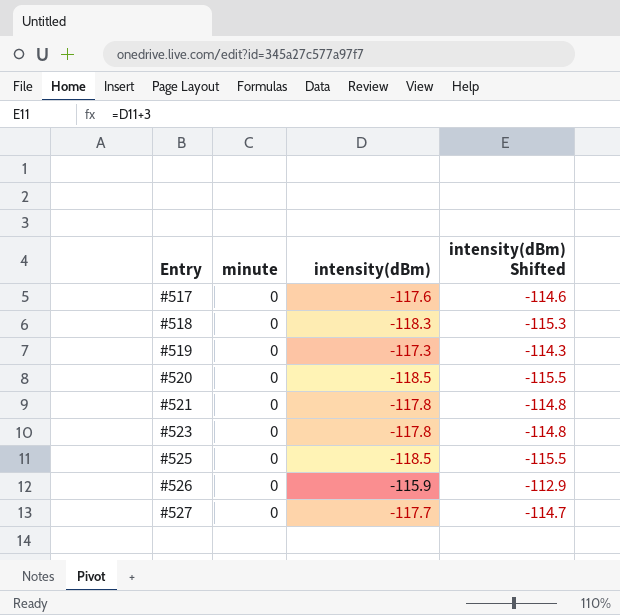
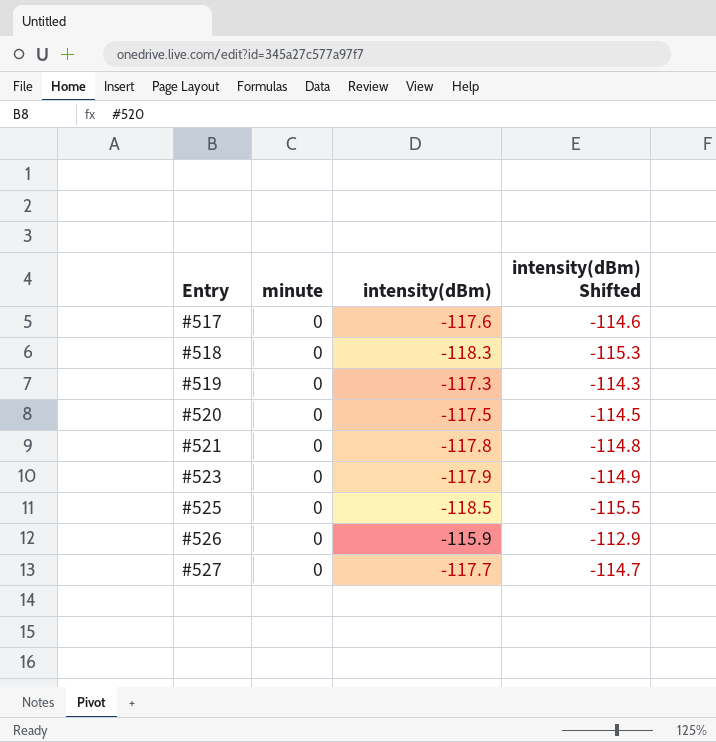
#520 | intensity(dBm): -118.5 -> -117.5
#520 | intensity(dBm) Shifted: -115.5 -> -114.5
#523 | intensity(dBm): -117.8 -> -117.9
#523 | intensity(dBm) Shifted: -114.8 -> -114.9

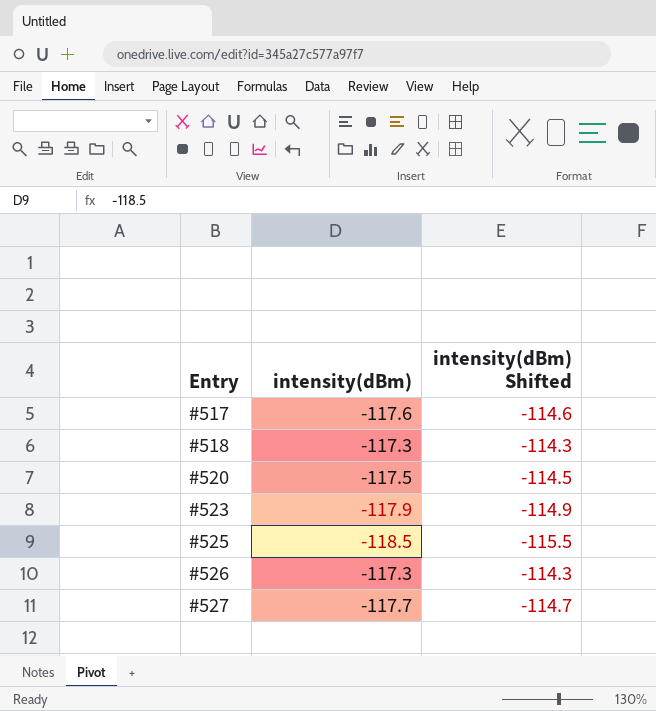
column minute | position: 2 -> none
row #519: 0 | -117.3 | -114.3 -> none
row #521: 0 | -117.8 | -114.8 -> none
#518 | intensity(dBm): -118.3 -> -117.3
#518 | intensity(dBm) Shifted: -115.3 -> -114.3
#526 | intensity(dBm): -115.9 -> -117.3
#526 | intensity(dBm) Shifted: -112.9 -> -114.3

